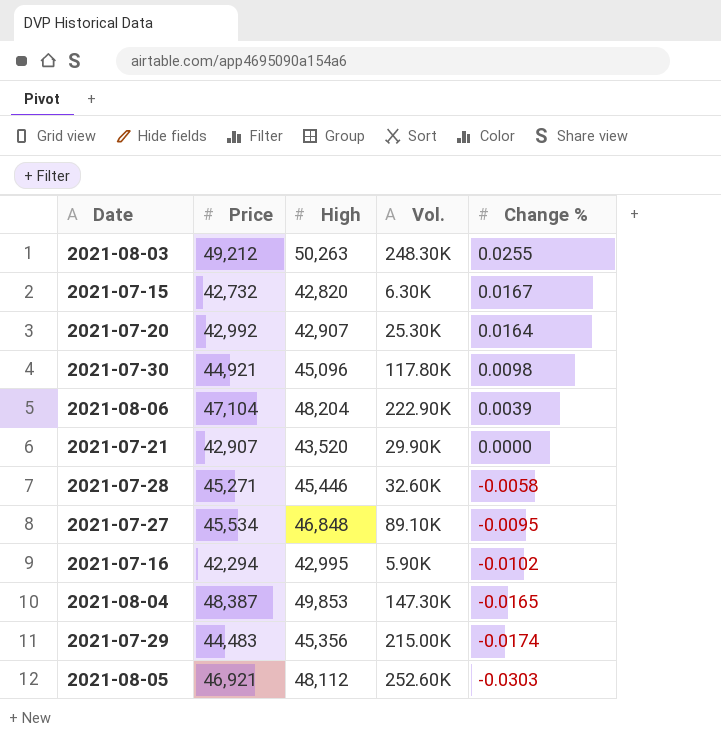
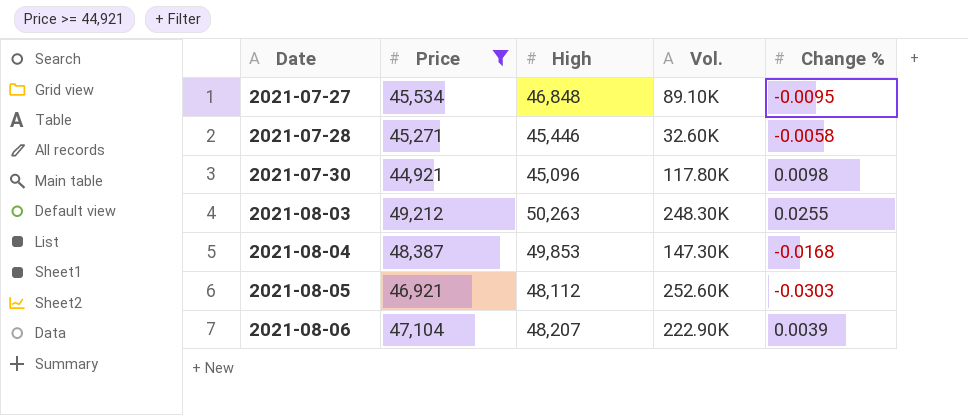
filter: none -> Price >= 44,921
row order: Change % descending -> Date ascending
2021-08-04 | Change %: -0.0165 -> -0.0168
2021-08-06 | High: 48,204 -> 48,207

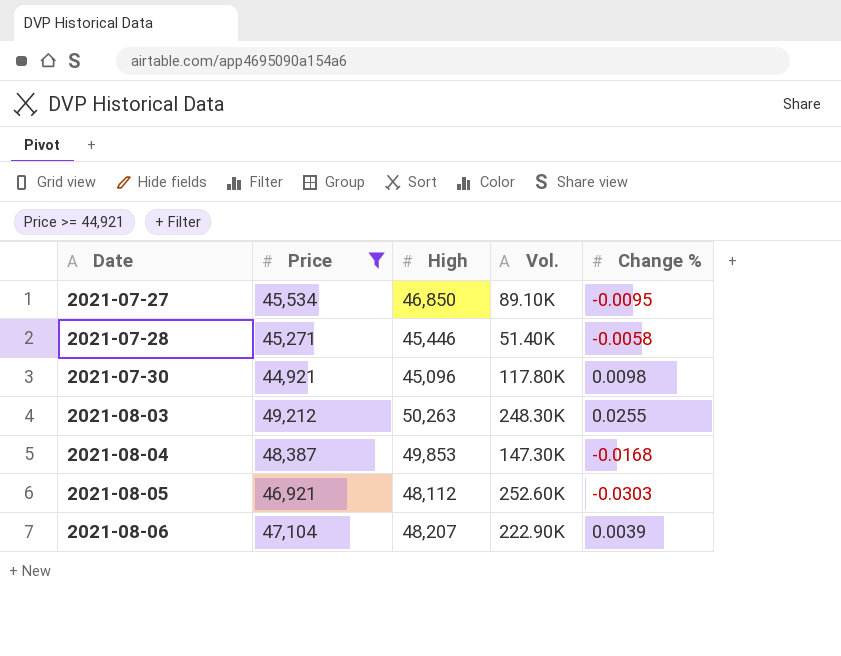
2021-07-27 | High: 46,848 -> 46,850
2021-07-28 | Vol.: 32.60K -> 51.40K

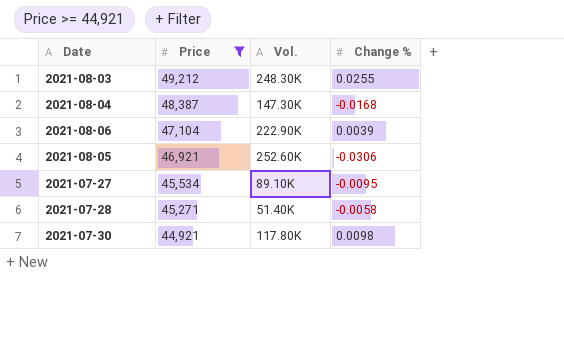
row order: Date ascending -> Price descending
column High | position: 3 -> none
2021-08-05 | Change %: -0.0303 -> -0.0306

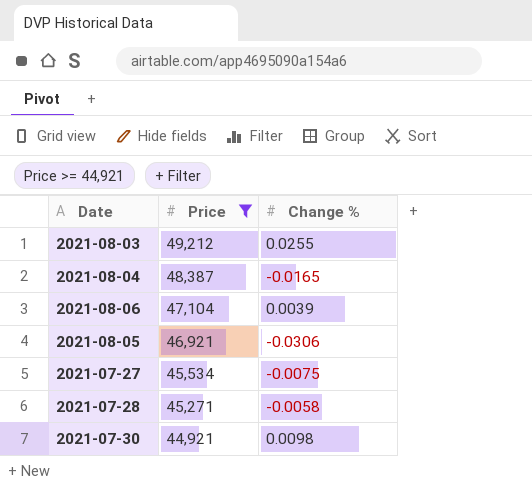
column Vol. | position: 3 -> none
2021-08-04 | Change %: -0.0168 -> -0.0165
2021-07-27 | Change %: -0.0095 -> -0.0075

